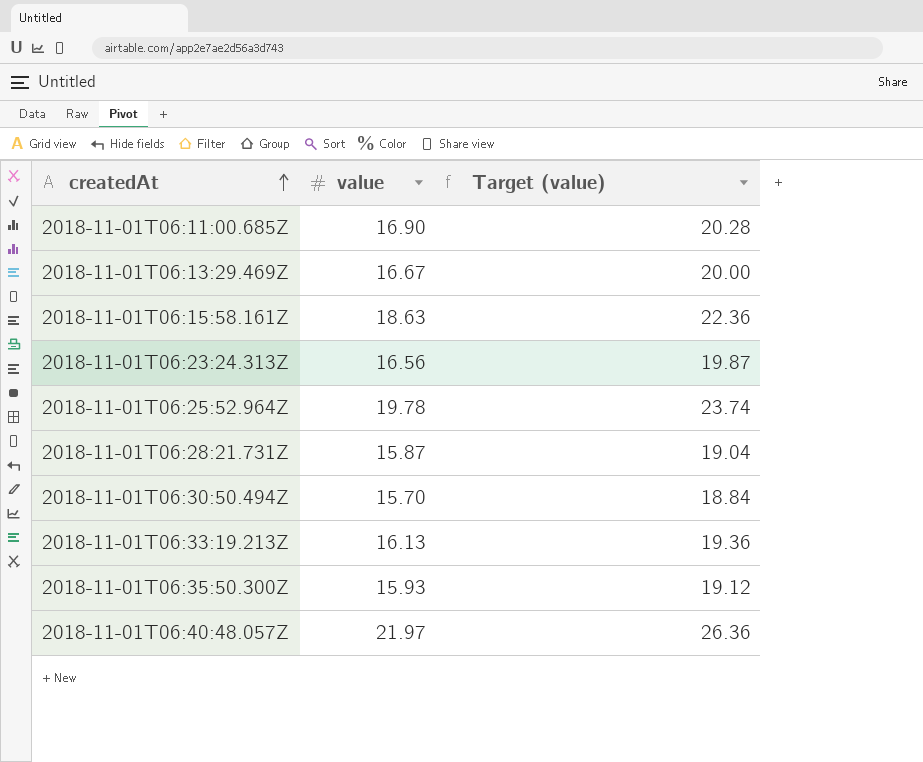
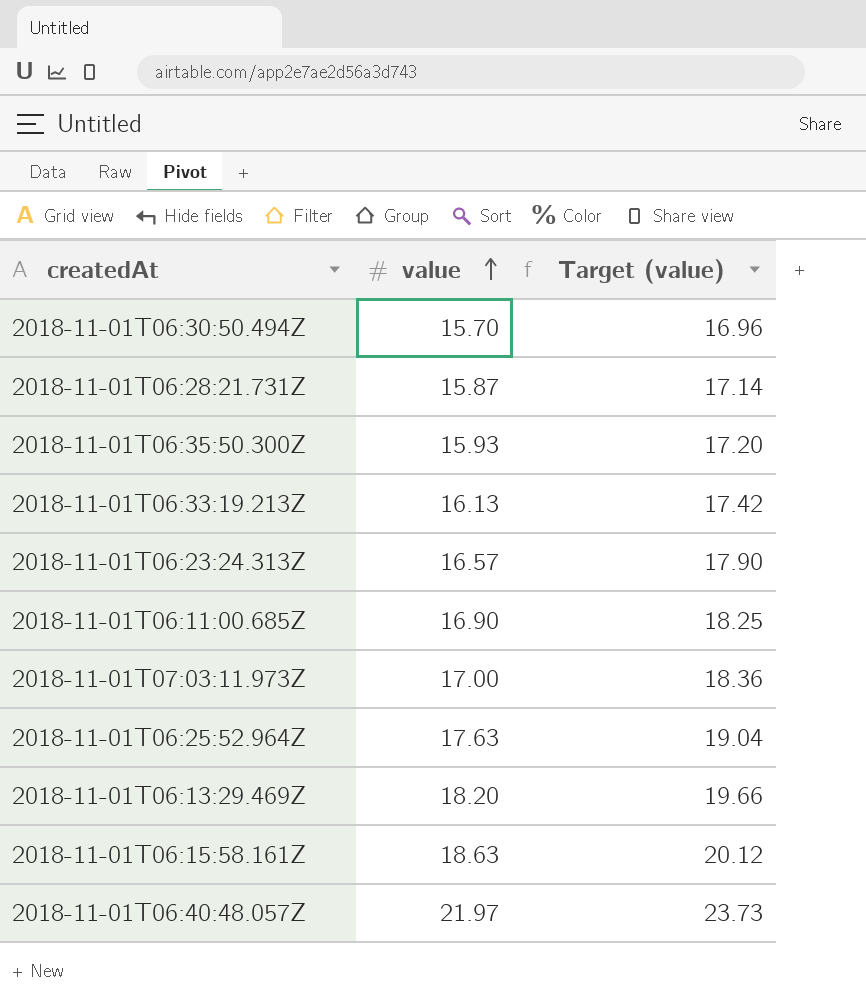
row order: createdAt ascending -> value ascending
column Target (value) | formula: [value] * 1.2 -> [value] * 1.08
2018-11-01T06:23:24.313Z | value: 16.56 -> 16.57
row 2018-11-01T07:03:11.973Z: none -> 17.00 | 18.36
2018-11-01T06:25:52.964Z | value: 19.78 -> 17.63
2018-11-01T06:13:29.469Z | value: 16.67 -> 18.20

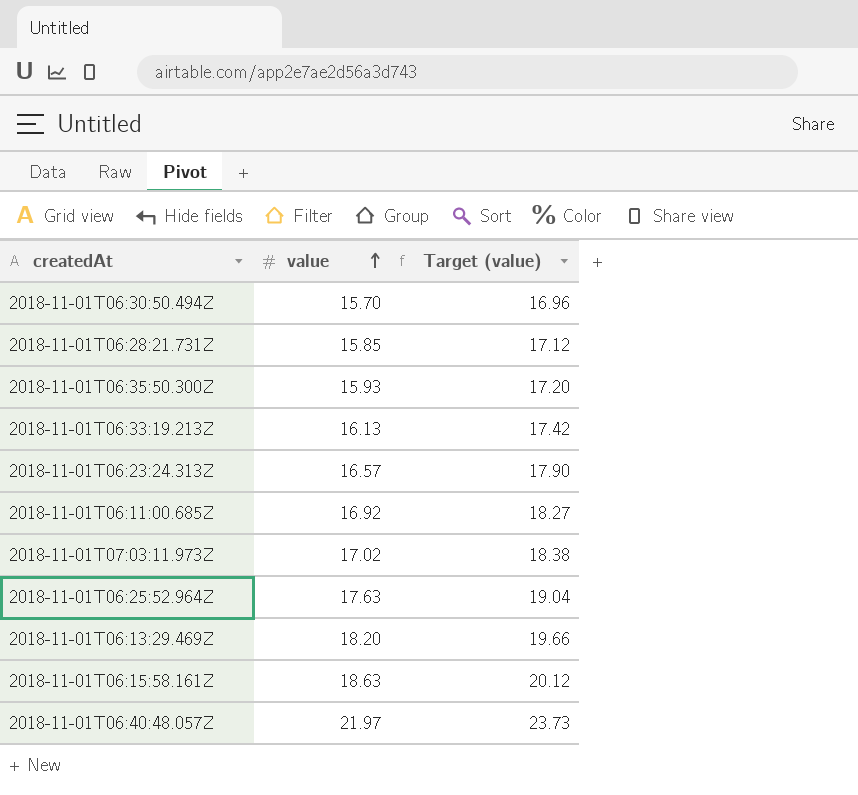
2018-11-01T06:28:21.731Z | value: 15.87 -> 15.85
2018-11-01T06:28:21.731Z | Target (value): 17.14 -> 17.12
2018-11-01T06:11:00.685Z | value: 16.90 -> 16.92
2018-11-01T06:11:00.685Z | Target (value): 18.25 -> 18.27
2018-11-01T07:03:11.973Z | value: 17.00 -> 17.02
2018-11-01T07:03:11.973Z | Target (value): 18.36 -> 18.38

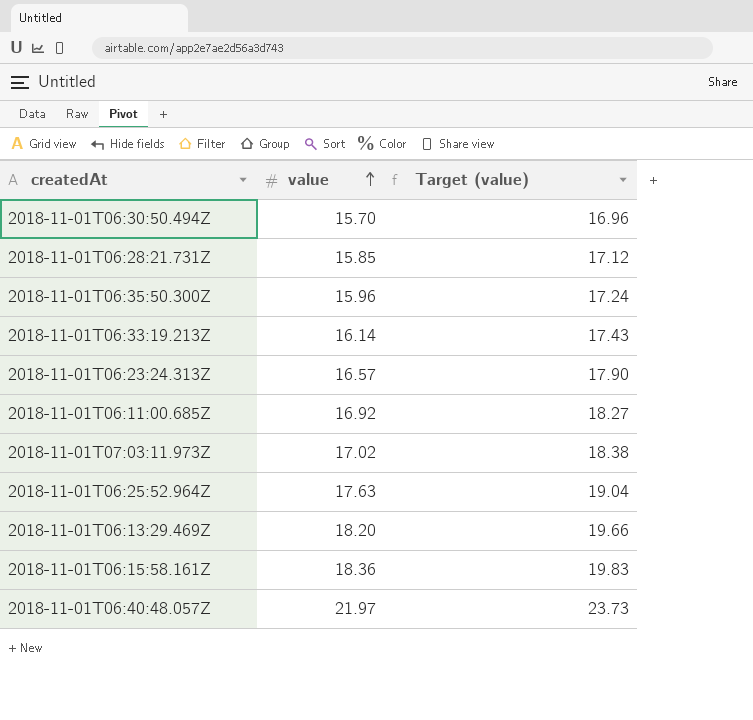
2018-11-01T06:35:50.300Z | value: 15.93 -> 15.96
2018-11-01T06:35:50.300Z | Target (value): 17.20 -> 17.24
2018-11-01T06:33:19.213Z | value: 16.13 -> 16.14
2018-11-01T06:33:19.213Z | Target (value): 17.42 -> 17.43
2018-11-01T06:15:58.161Z | value: 18.63 -> 18.36
2018-11-01T06:15:58.161Z | Target (value): 20.12 -> 19.83

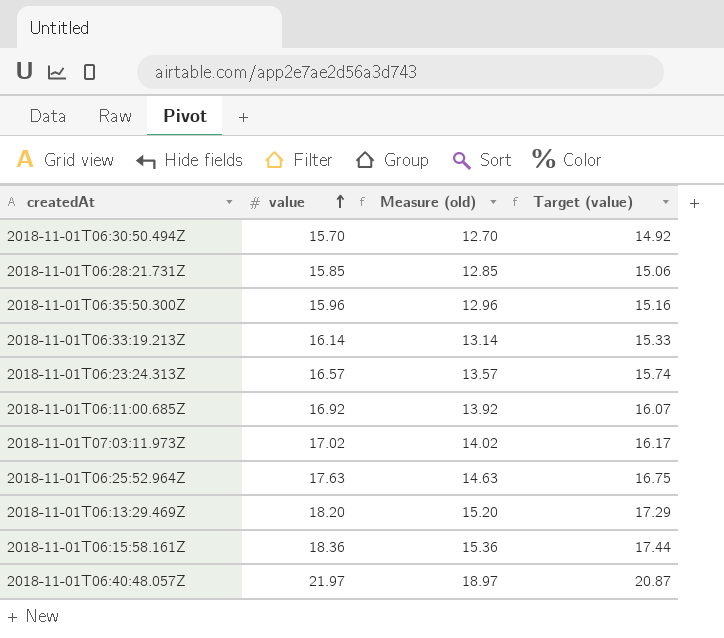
column Measure (old) | formula: none -> [value] - 3
column Target (value) | formula: [value] * 1.08 -> [value] * 0.95

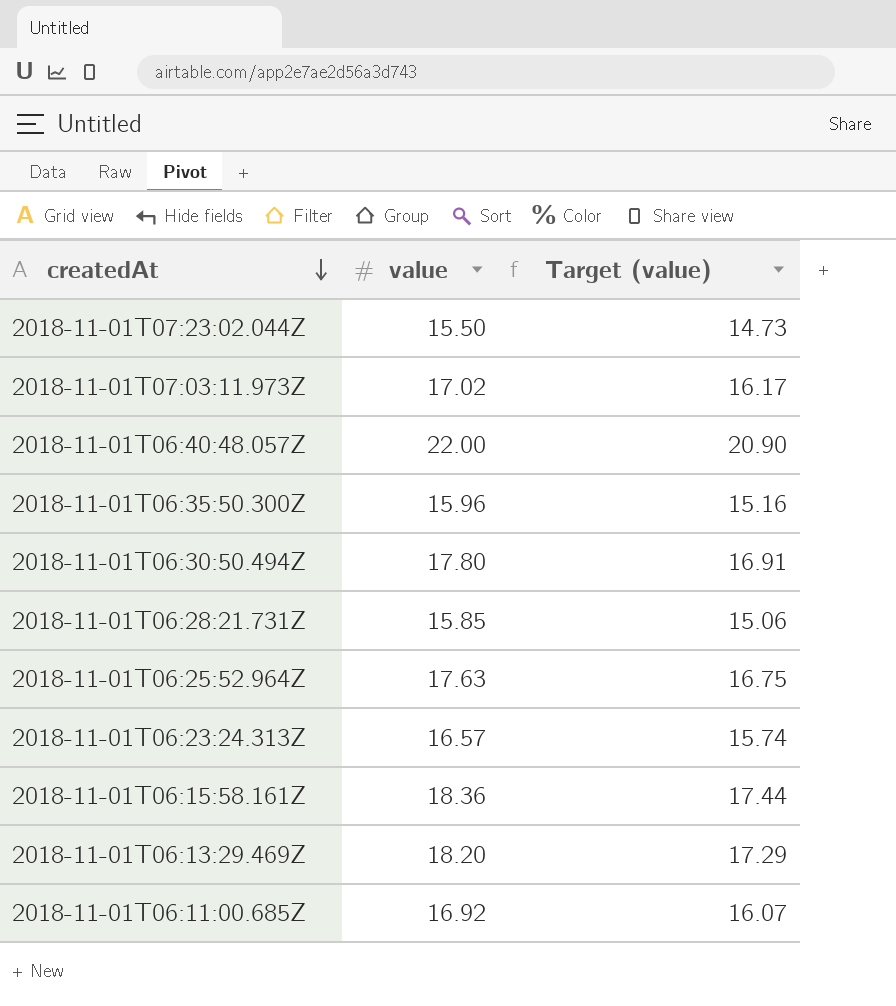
row order: value ascending -> createdAt descending
column Measure (old) | formula: [value] - 3 -> none
row 2018-11-01T06:33:19.213Z: 16.14 | 13.14 | 15.33 -> none
row 2018-11-01T07:23:02.044Z: none -> 15.50 | 14.73
2018-11-01T06:40:48.057Z | value: 21.97 -> 22.00
2018-11-01T06:40:48.057Z | Target (value): 20.87 -> 20.90
2018-11-01T06:30:50.494Z | value: 15.70 -> 17.80
2018-11-01T06:30:50.494Z | Target (value): 14.92 -> 16.91

